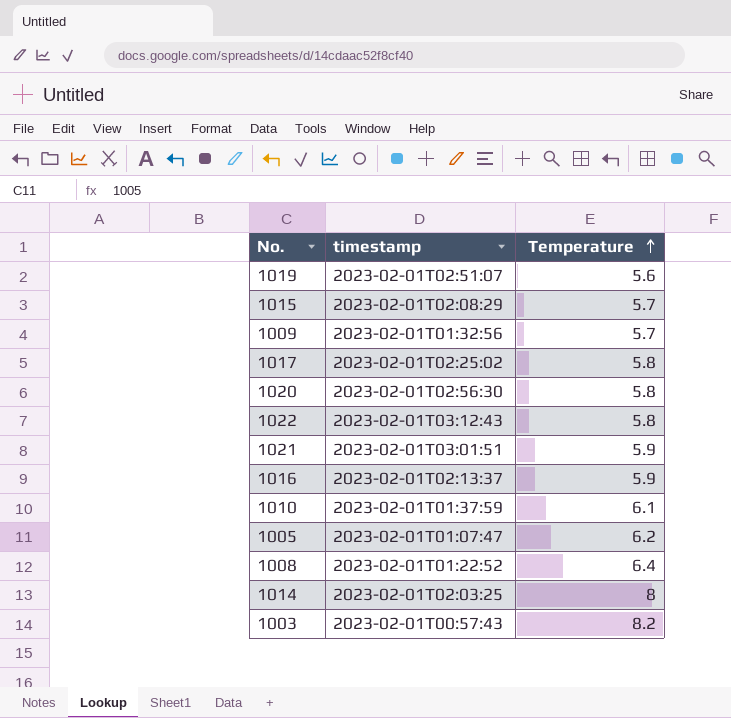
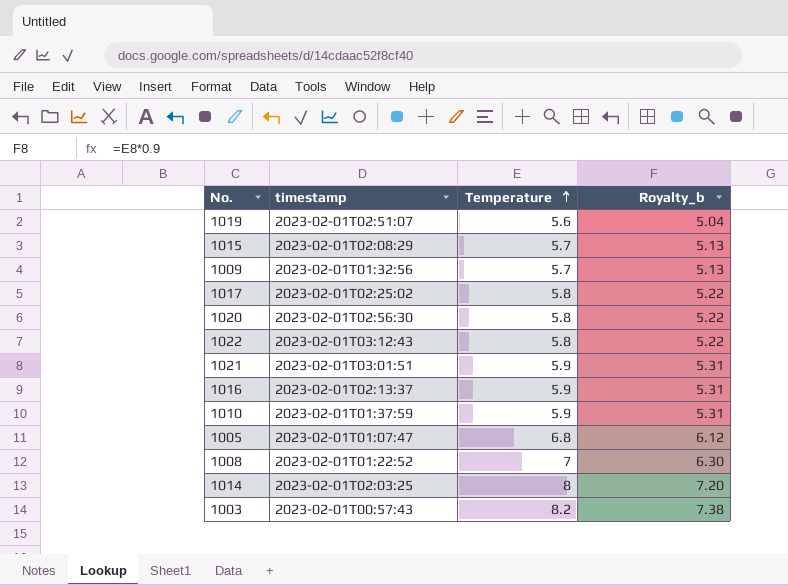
column Royalty_b | formula: none -> [Temperature] * 0.9
1010 | Temperature: 6.1 -> 5.9
1005 | Temperature: 6.2 -> 6.8
1008 | Temperature: 6.4 -> 7

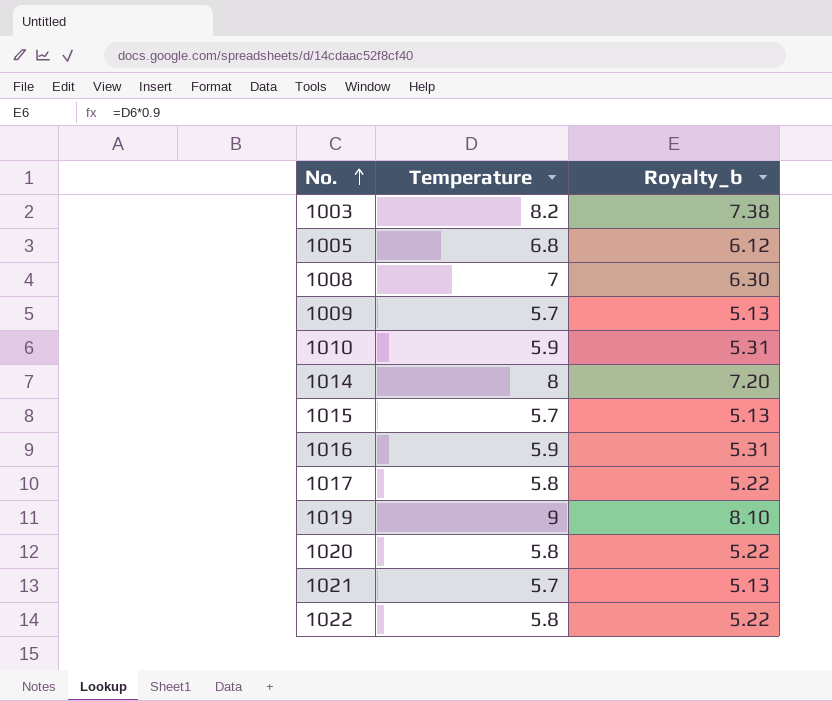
row order: Temperature ascending -> No. ascending
column timestamp | position: 2 -> none
1019 | Temperature: 5.6 -> 9
1019 | Royalty_b: 5.04 -> 8.10
1021 | Temperature: 5.9 -> 5.7
1021 | Royalty_b: 5.31 -> 5.13

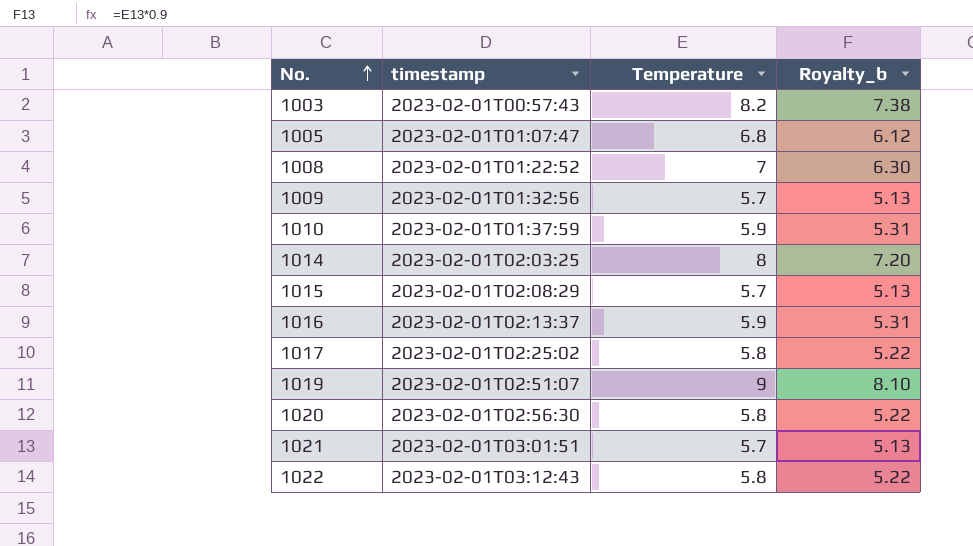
column timestamp | position: none -> 2

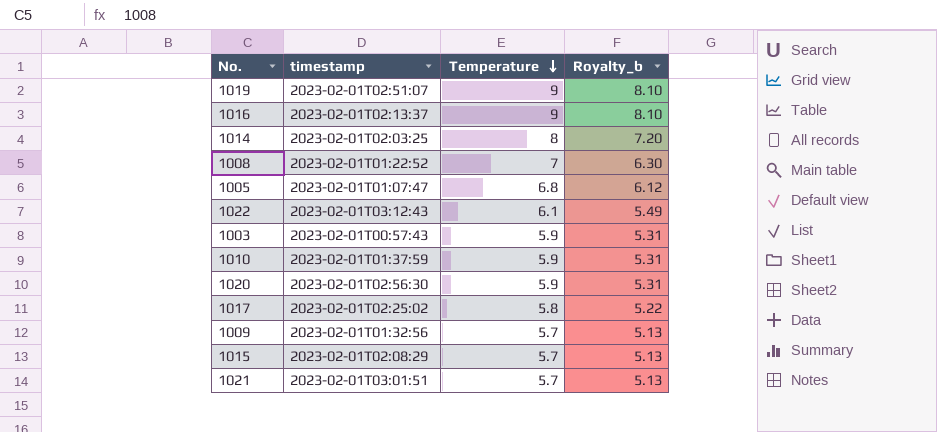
row order: No. ascending -> Temperature descending
1016 | Temperature: 5.9 -> 9
1016 | Royalty_b: 5.31 -> 8.10
1022 | Temperature: 5.8 -> 6.1
1022 | Royalty_b: 5.22 -> 5.49
1003 | Temperature: 8.2 -> 5.9
1003 | Royalty_b: 7.38 -> 5.31
1020 | Temperature: 5.8 -> 5.9
1020 | Royalty_b: 5.22 -> 5.31

